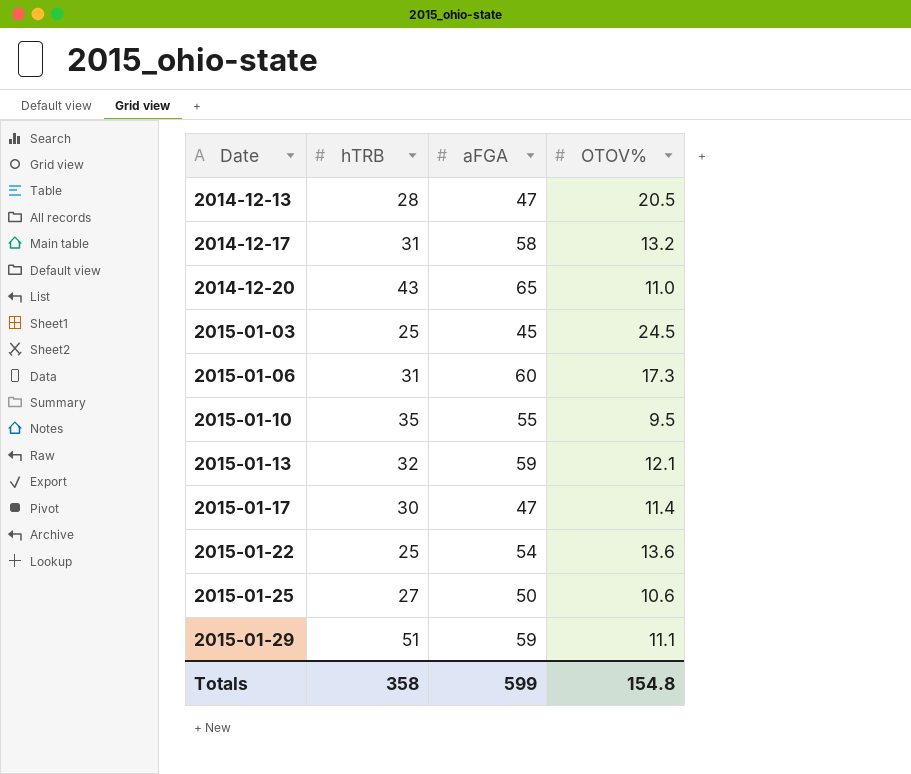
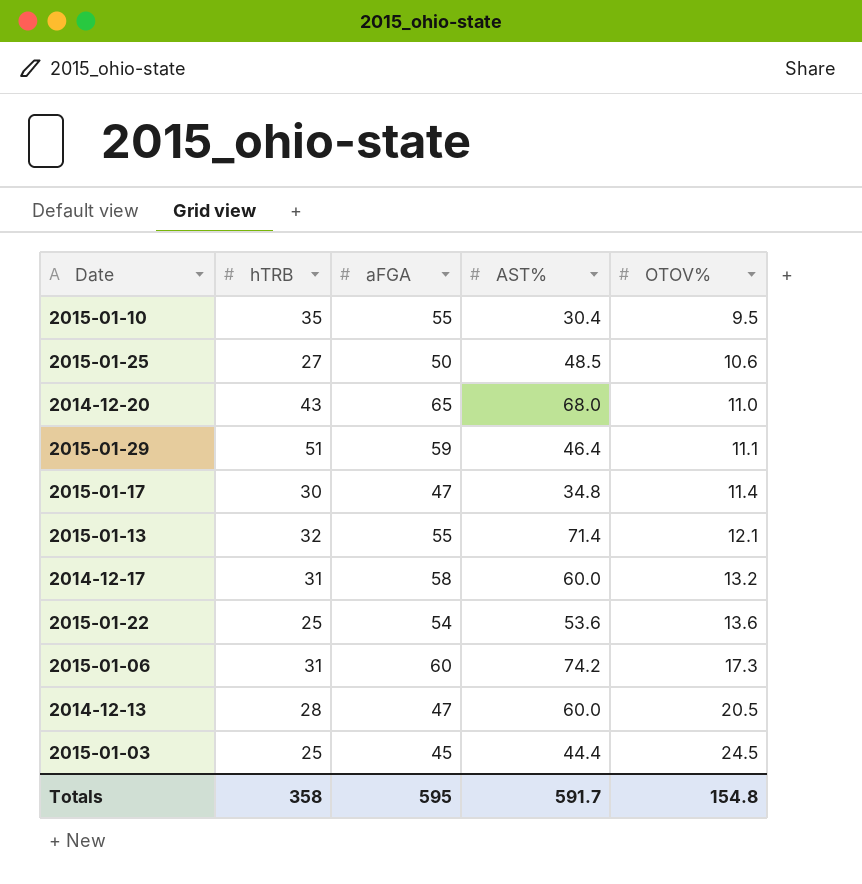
row order: Date ascending -> OTOV% ascending
column AST% | position: none -> 4
2015-01-13 | aFGA: 59 -> 55
Totals | aFGA: 599 -> 595

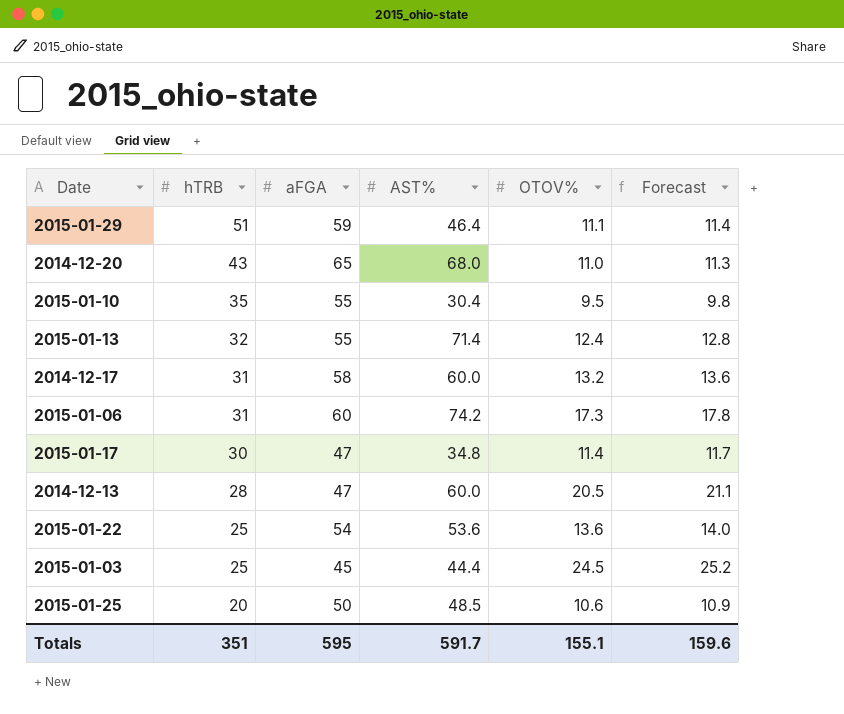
row order: OTOV% ascending -> hTRB descending
column Forecast | formula: none -> [OTOV%] * 1.03
2015-01-13 | OTOV%: 12.1 -> 12.4
2015-01-25 | hTRB: 27 -> 20
Totals | hTRB: 358 -> 351
Totals | OTOV%: 154.8 -> 155.1

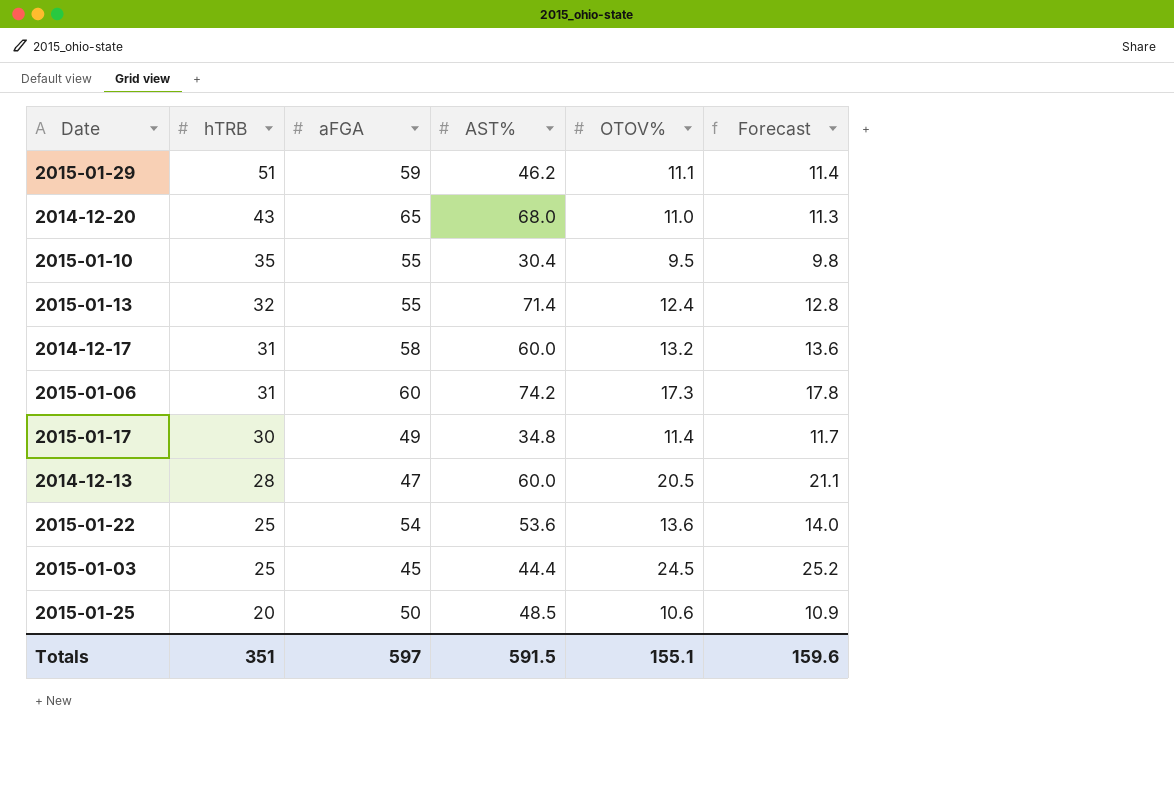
2015-01-29 | AST%: 46.4 -> 46.2
2015-01-17 | aFGA: 47 -> 49
Totals | aFGA: 595 -> 597
Totals | AST%: 591.7 -> 591.5

